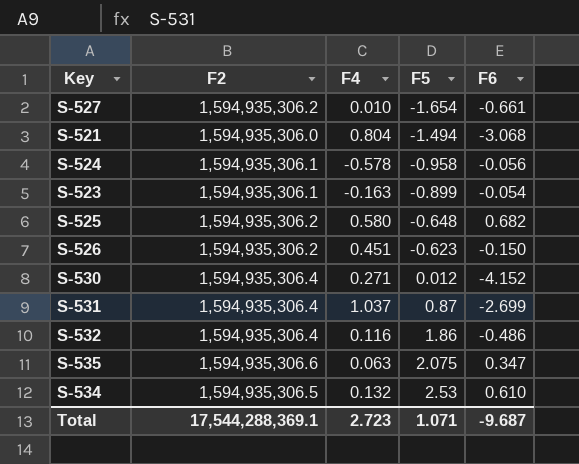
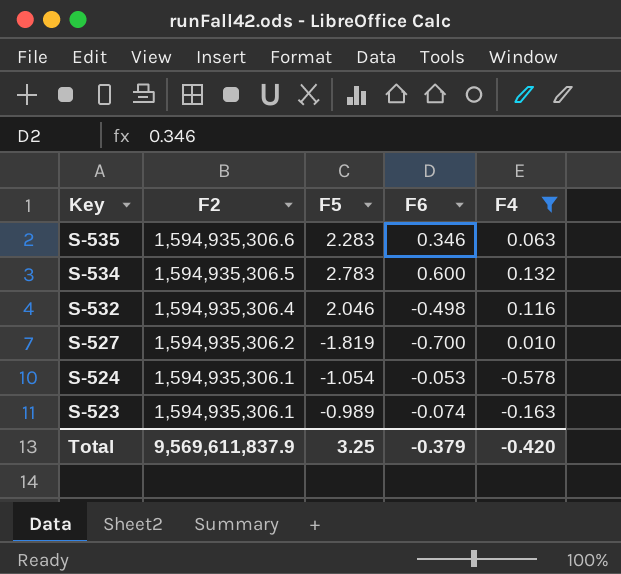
filter: none -> F4 <= 0.132
row order: F5 ascending -> Key descending
column F4 | position: 3 -> 5
S-535 | F5: 2.075 -> 2.283
S-535 | F6: 0.347 -> 0.346
S-534 | F5: 2.53 -> 2.783
S-534 | F6: 0.610 -> 0.600
S-532 | F5: 1.86 -> 2.046
S-532 | F6: -0.486 -> -0.498
S-527 | F5: -1.654 -> -1.819
S-527 | F6: -0.661 -> -0.700
S-524 | F5: -0.958 -> -1.054
S-524 | F6: -0.056 -> -0.053
S-523 | F5: -0.899 -> -0.989
S-523 | F6: -0.054 -> -0.074
Total | F2: 17,544,288,369.1 -> 9,569,611,837.9
Total | F5: 1.071 -> 3.25
Total | F6: -9.687 -> -0.379
Total | F4: 2.723 -> -0.420

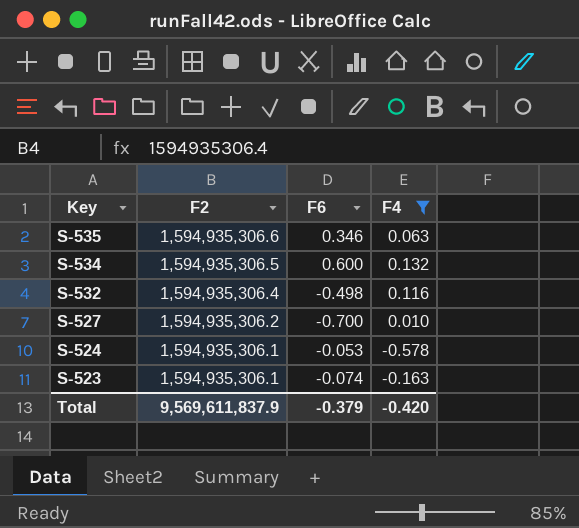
column F5 | position: 3 -> none

